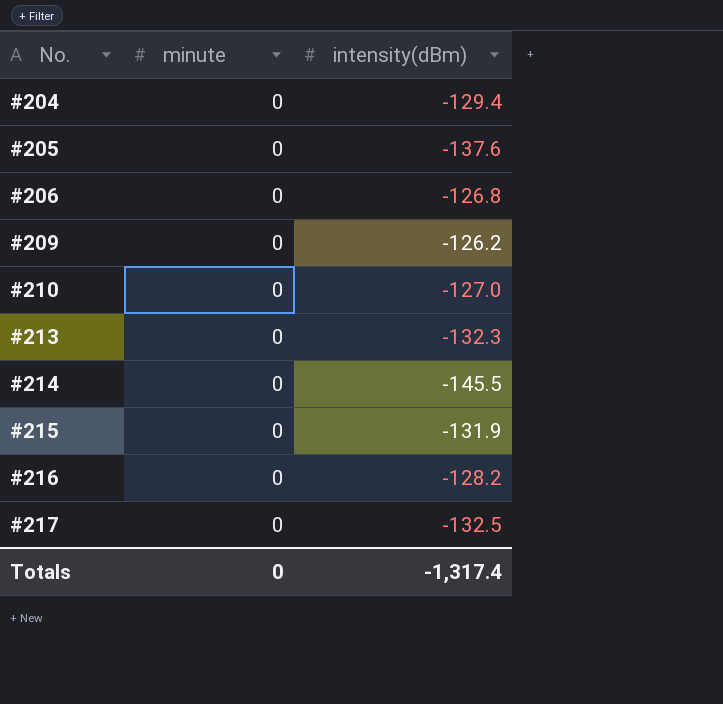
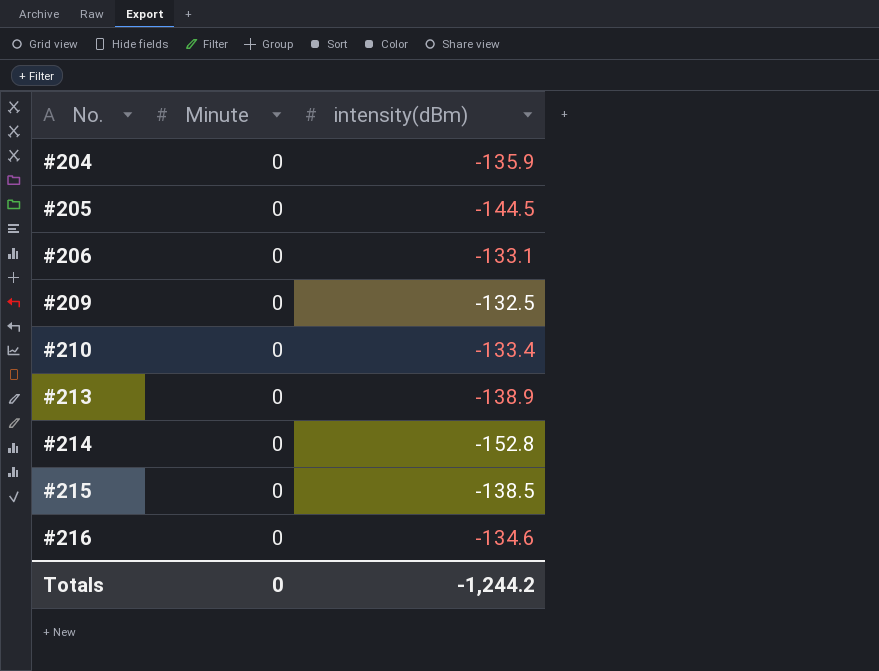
column name: minute -> Minute
row #217: 0 | -132.5 -> none
#204 | intensity(dBm): -129.4 -> -135.9
#205 | intensity(dBm): -137.6 -> -144.5
#206 | intensity(dBm): -126.8 -> -133.1
#209 | intensity(dBm): -126.2 -> -132.5
#210 | intensity(dBm): -127.0 -> -133.4
#213 | intensity(dBm): -132.3 -> -138.9
#214 | intensity(dBm): -145.5 -> -152.8
#215 | intensity(dBm): -131.9 -> -138.5
#216 | intensity(dBm): -128.2 -> -134.6
Totals | intensity(dBm): -1,317.4 -> -1,244.2

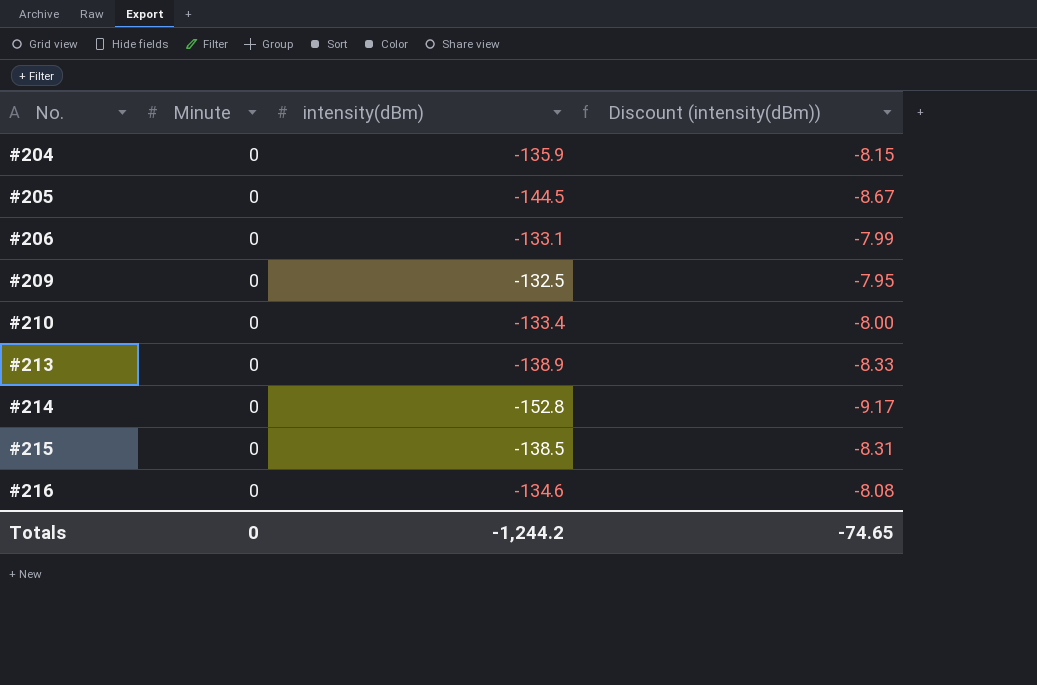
column Discount (intensity(dBm)) | formula: none -> [intensity(dBm)] * 0.06

